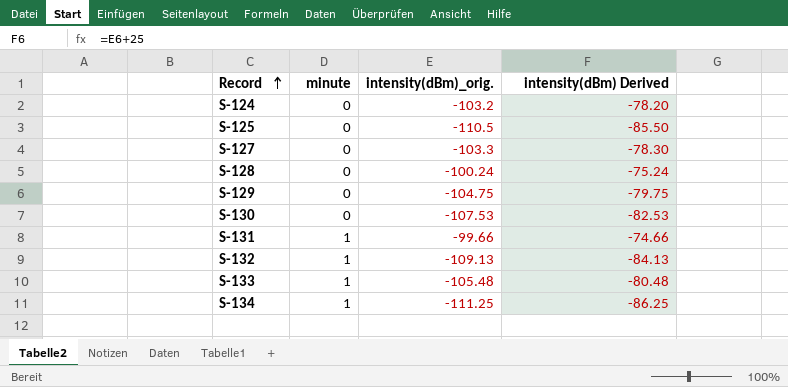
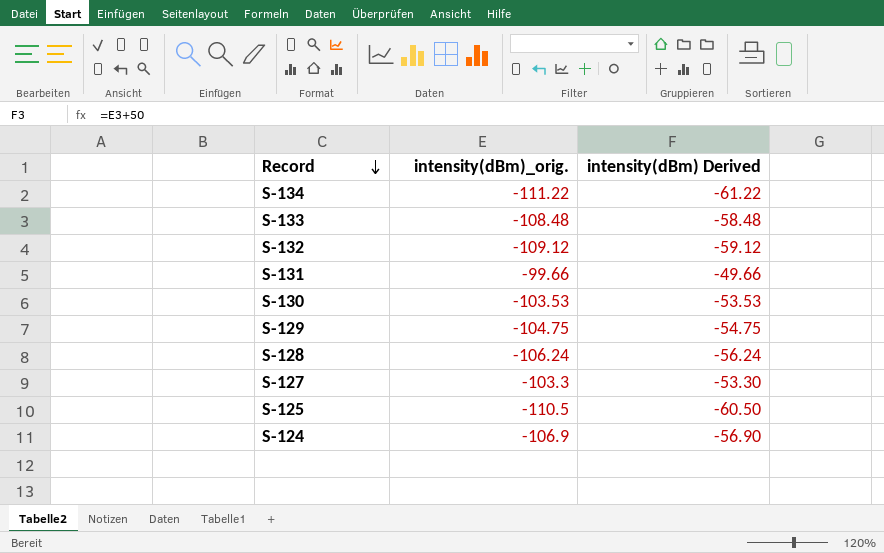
row order: Record ascending -> Record descending
column minute | position: 2 -> none
column intensity(dBm) Derived | formula: [intensity(dBm)_orig.] + 25 -> [intensity(dBm)_orig.] + 50
S-134 | intensity(dBm)_orig.: -111.25 -> -111.22
S-133 | intensity(dBm)_orig.: -105.48 -> -108.48
S-132 | intensity(dBm)_orig.: -109.13 -> -109.12
S-130 | intensity(dBm)_orig.: -107.53 -> -103.53
S-128 | intensity(dBm)_orig.: -100.24 -> -106.24
S-124 | intensity(dBm)_orig.: -103.2 -> -106.9

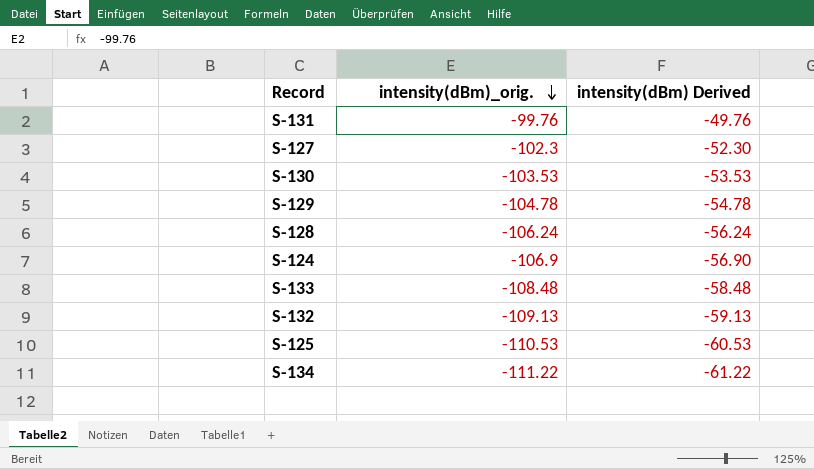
row order: Record descending -> intensity(dBm)_orig. descending
S-131 | intensity(dBm)_orig.: -99.66 -> -99.76
S-131 | intensity(dBm) Derived: -49.66 -> -49.76
S-127 | intensity(dBm)_orig.: -103.3 -> -102.3
S-127 | intensity(dBm) Derived: -53.30 -> -52.30
S-129 | intensity(dBm)_orig.: -104.75 -> -104.78
S-129 | intensity(dBm) Derived: -54.75 -> -54.78
S-132 | intensity(dBm)_orig.: -109.12 -> -109.13
S-132 | intensity(dBm) Derived: -59.12 -> -59.13
S-125 | intensity(dBm)_orig.: -110.5 -> -110.53
S-125 | intensity(dBm) Derived: -60.50 -> -60.53

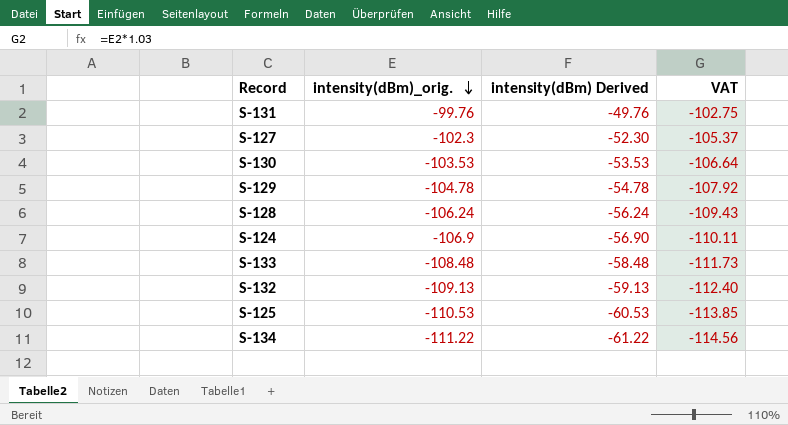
column VAT | formula: none -> [intensity(dBm)_orig.] * 1.03

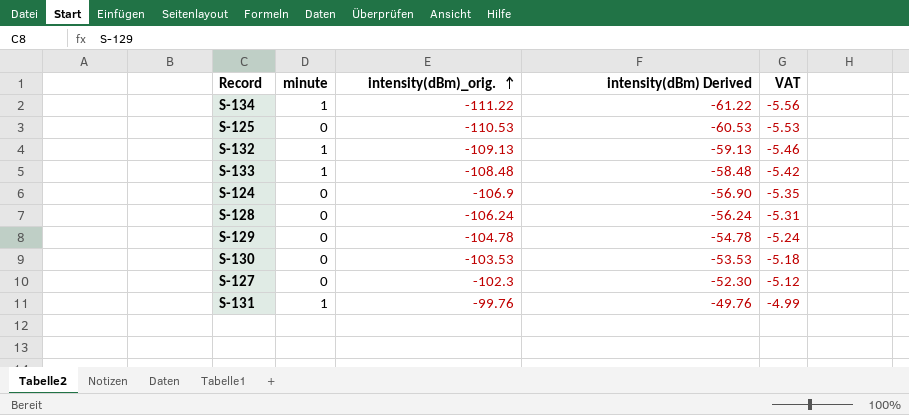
row order: intensity(dBm)_orig. descending -> intensity(dBm)_orig. ascending
column minute | position: none -> 2
column VAT | formula: [intensity(dBm)_orig.] * 1.03 -> [intensity(dBm)_orig.] * 0.05

